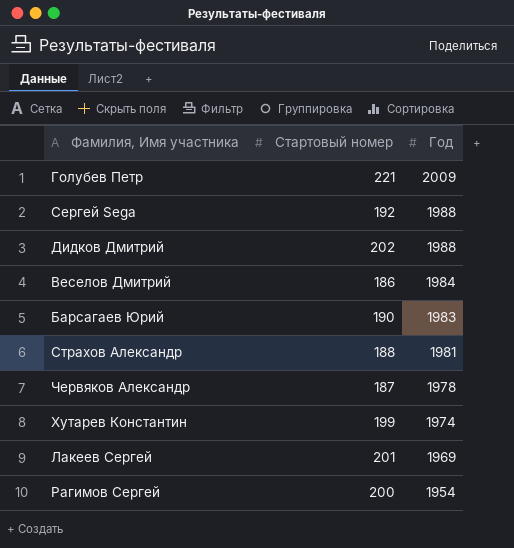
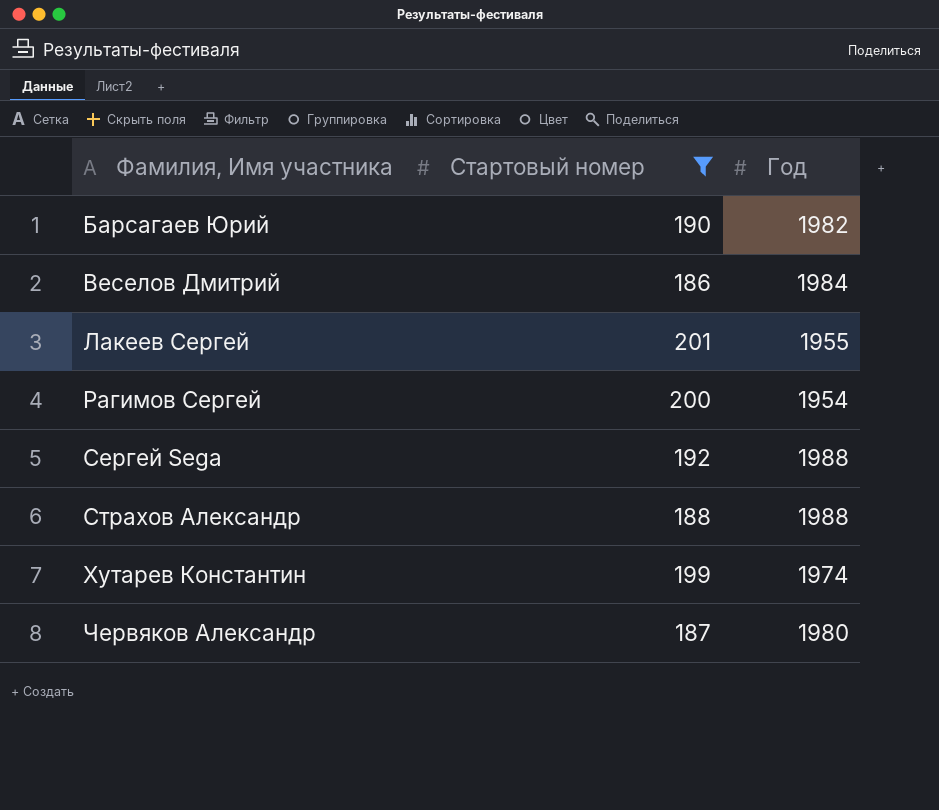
filter: none -> Стартовый номер <= 201
row order: Год descending -> Фамилия, Имя участника ascending
Барсагаев Юрий | Год: 1983 -> 1982
Лакеев Сергей | Год: 1969 -> 1955
Страхов Александр | Год: 1981 -> 1988
Червяков Александр | Год: 1978 -> 1980

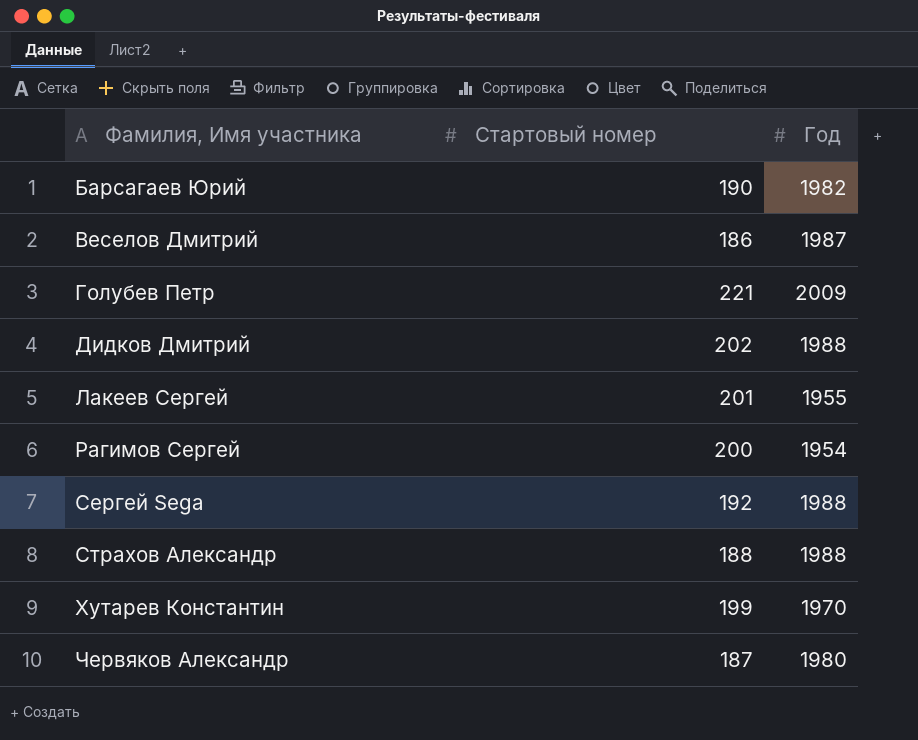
filter: Стартовый номер <= 201 -> none
Веселов Дмитрий | Год: 1984 -> 1987
Хутарев Константин | Год: 1974 -> 1970

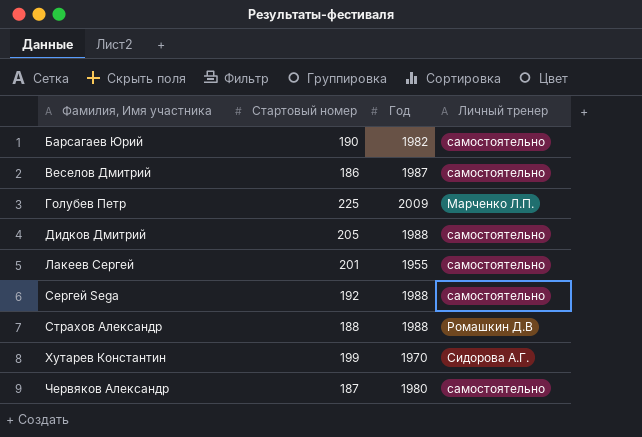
column Личный тренер | position: none -> 4
row Рагимов Сергей: 200 | 1954 -> none
Голубев Петр | Стартовый номер: 221 -> 225
Дидков Дмитрий | Стартовый номер: 202 -> 205

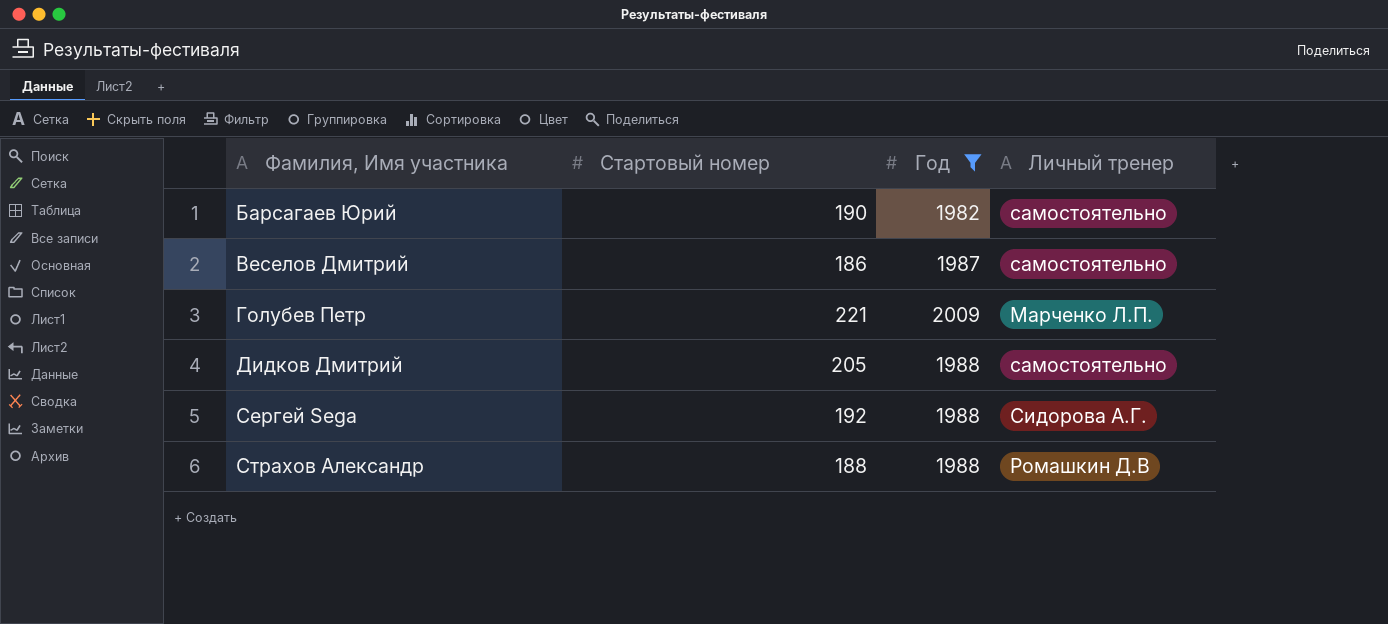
filter: none -> Год >= 1982
Голубев Петр | Стартовый номер: 225 -> 221
Сергей Sega | Личный тренер: самостоятельно -> Сидорова А.Г.

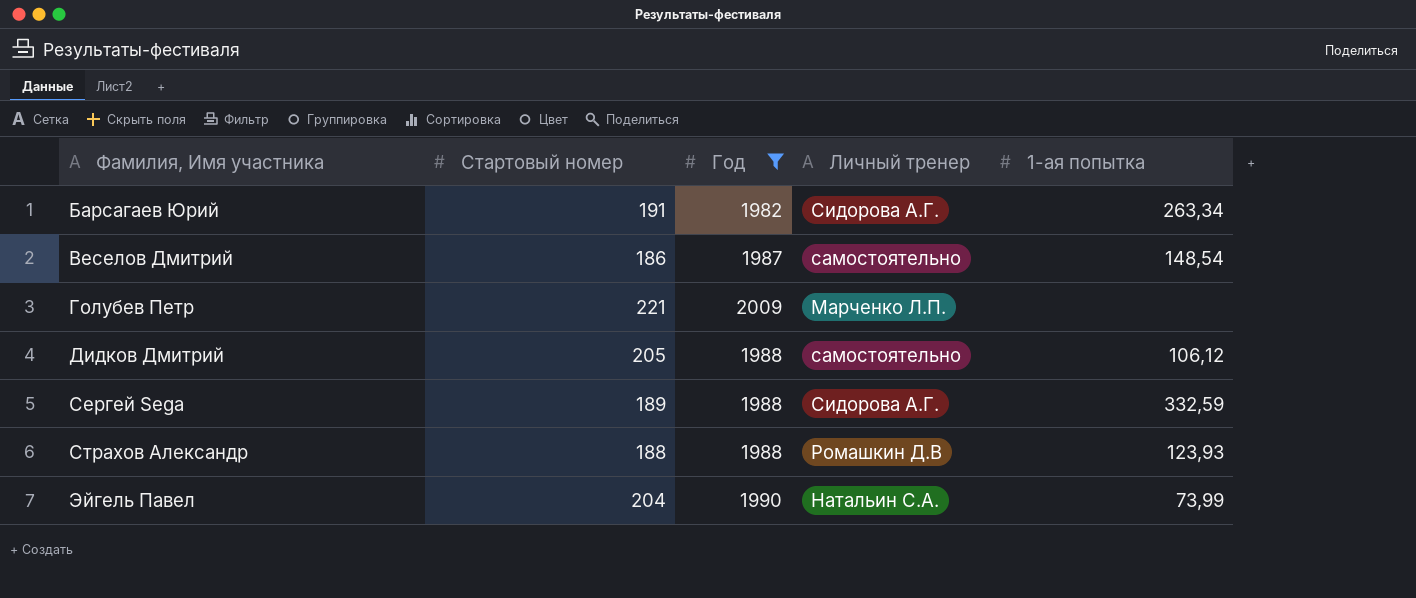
column 1-ая попытка | position: none -> 5
Барсагаев Юрий | Стартовый номер: 190 -> 191
Барсагаев Юрий | Личный тренер: самостоятельно -> Сидорова А.Г.
Сергей Sega | Стартовый номер: 192 -> 189
row Эйгель Павел: none -> 204 | 1990 | Натальин С.А. | 73,99

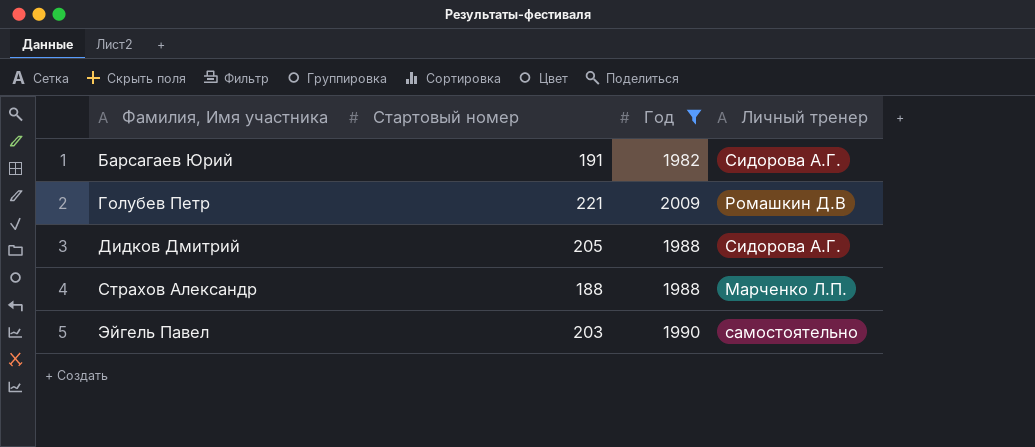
column 1-ая попытка | position: 5 -> none
row Веселов Дмитрий: 186 | 1987 | самостоятельно | 148,54 -> none
row Сергей Sega: 189 | 1988 | Сидорова А.Г. | 332,59 -> none
Голубев Петр | Личный тренер: Марченко Л.П. -> Ромашкин Д.В
Дидков Дмитрий | Личный тренер: самостоятельно -> Сидорова А.Г.
Страхов Александр | Личный тренер: Ромашкин Д.В -> Марченко Л.П.
Эйгель Павел | Стартовый номер: 204 -> 203
Эйгель Павел | Личный тренер: Натальин С.А. -> самостоятельно

